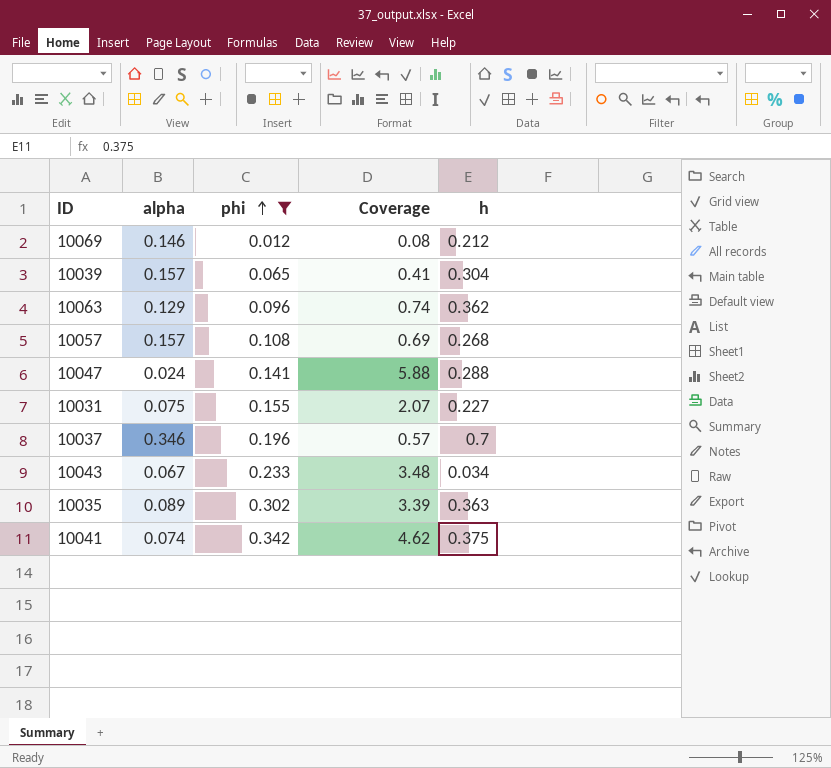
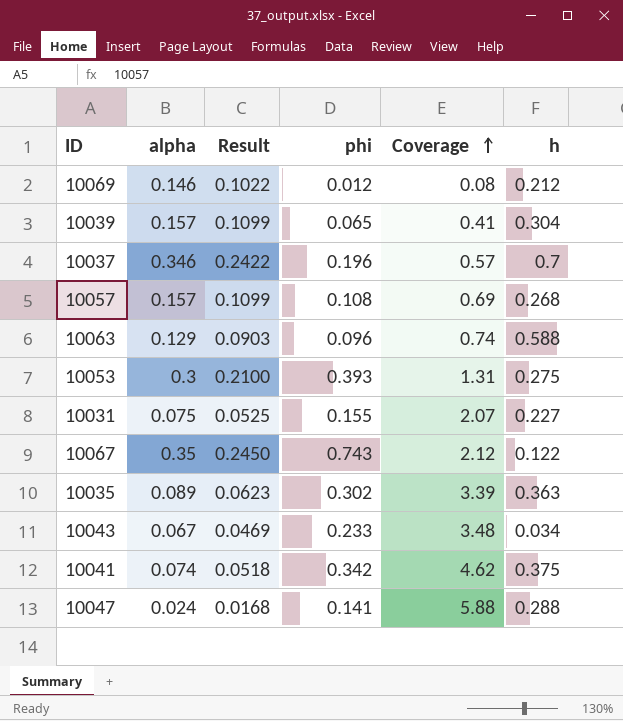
filter: phi <= 0.342 -> none
row order: phi ascending -> Coverage ascending
column Result | formula: none -> [alpha] * 0.7
10063 | h: 0.362 -> 0.588

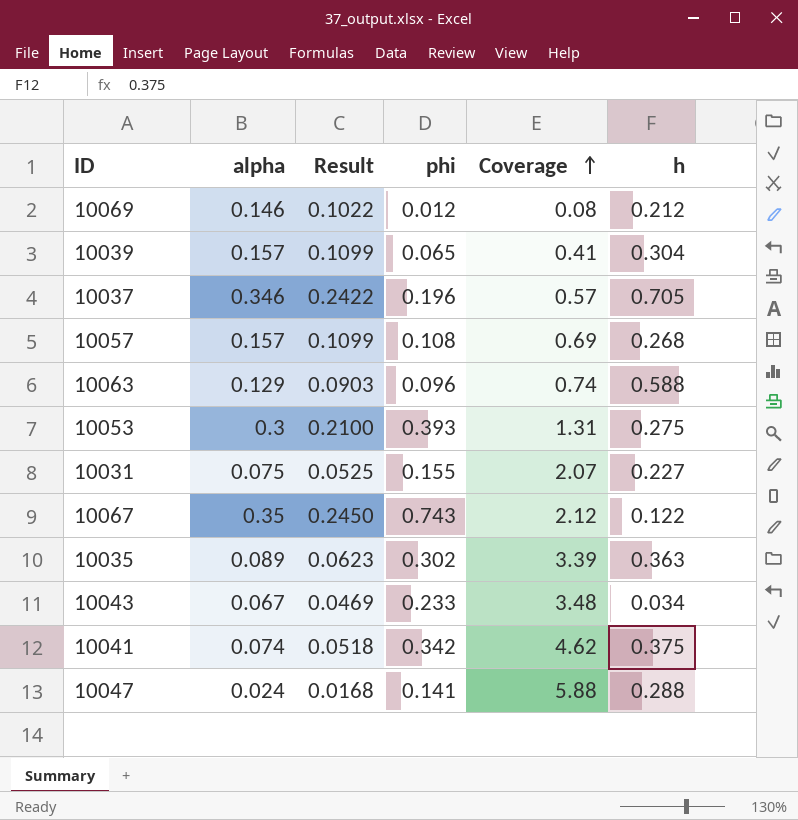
10037 | h: 0.7 -> 0.705

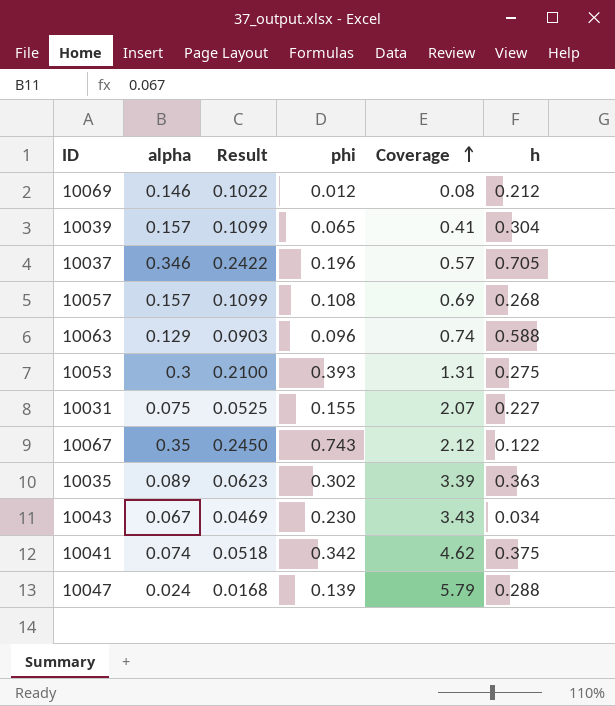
10043 | phi: 0.233 -> 0.230
10043 | Coverage: 3.48 -> 3.43
10047 | phi: 0.141 -> 0.139
10047 | Coverage: 5.88 -> 5.79

